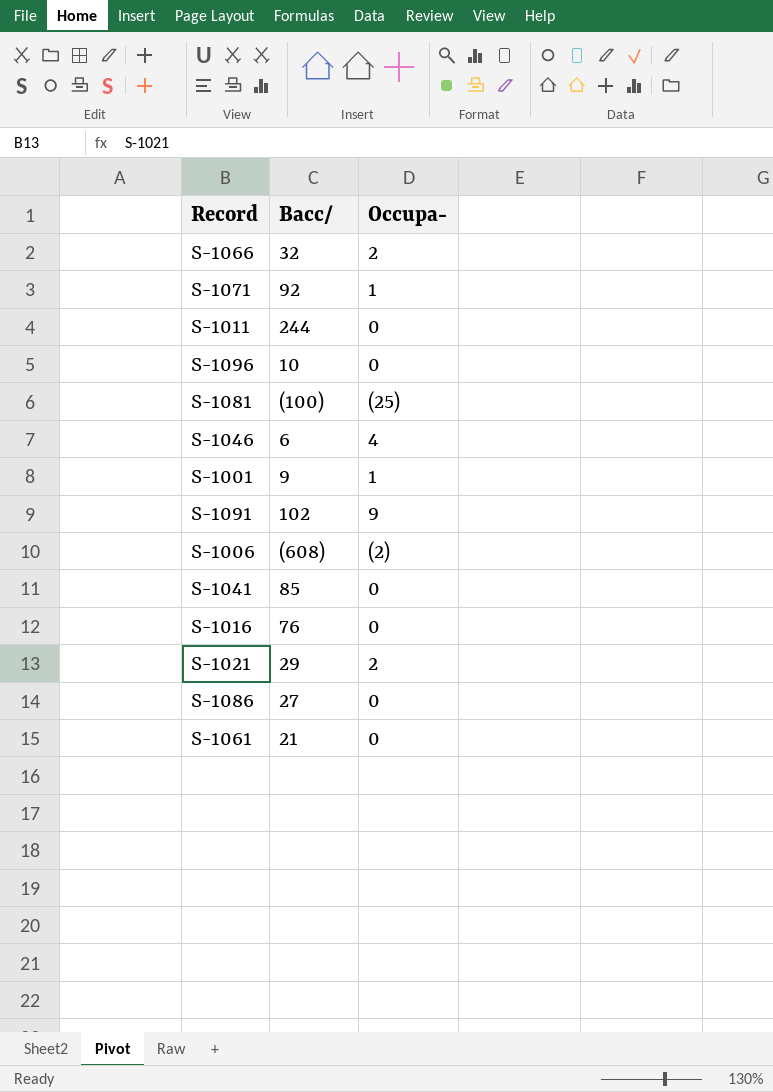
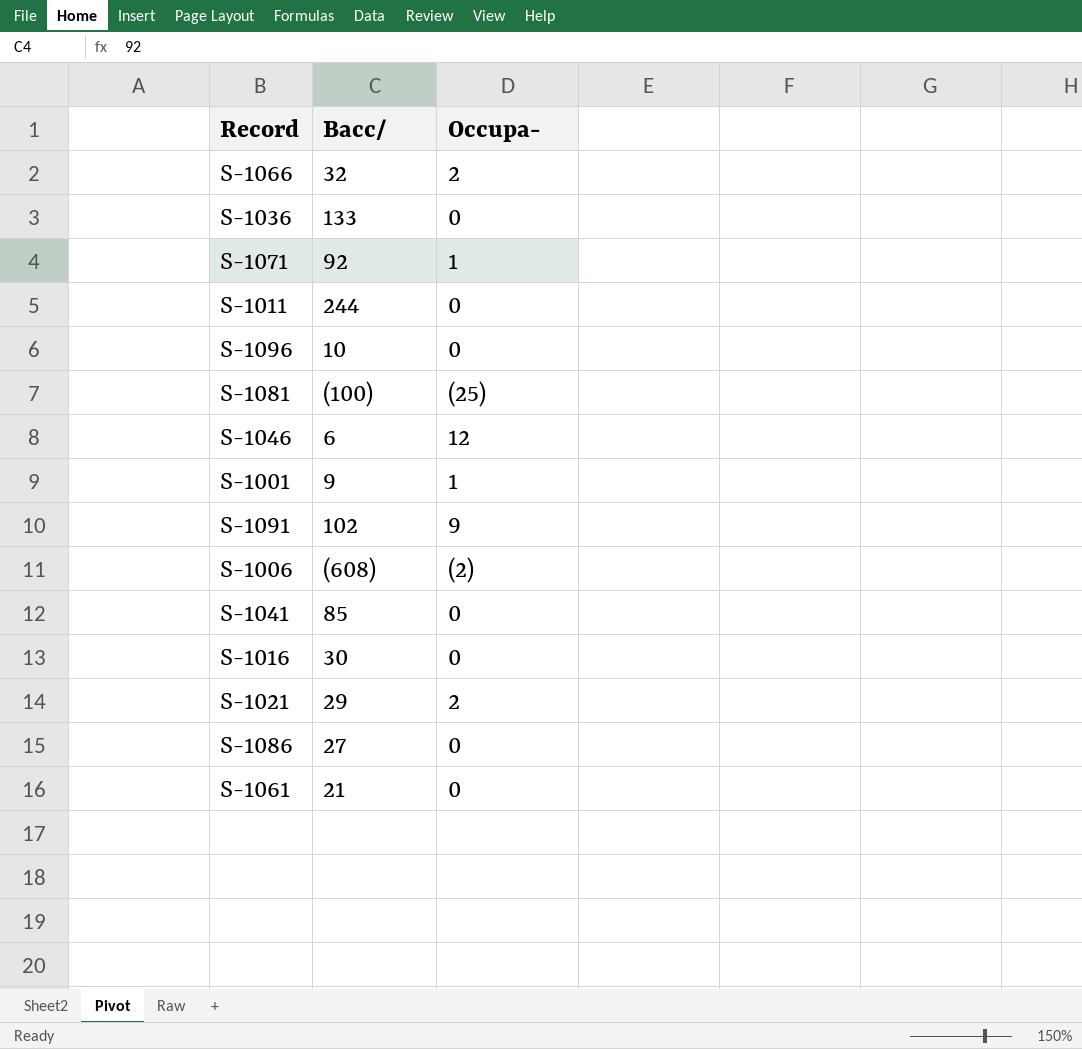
row S-1036: none -> 133 | 0
S-1046 | Occupa-: 4 -> 12
S-1016 | Bacc/: 76 -> 30

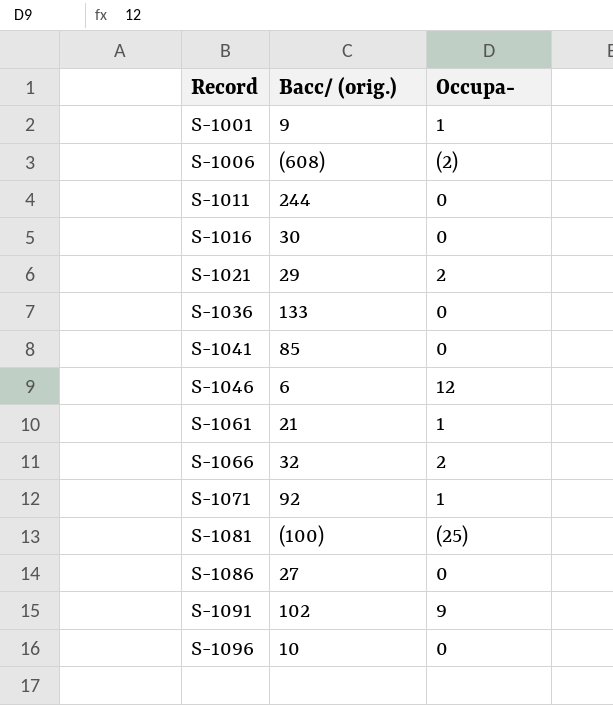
row order: none -> Record ascending
column name: Bacc/ -> Bacc/ (orig.)
S-1061 | Occupa-: 0 -> 1

